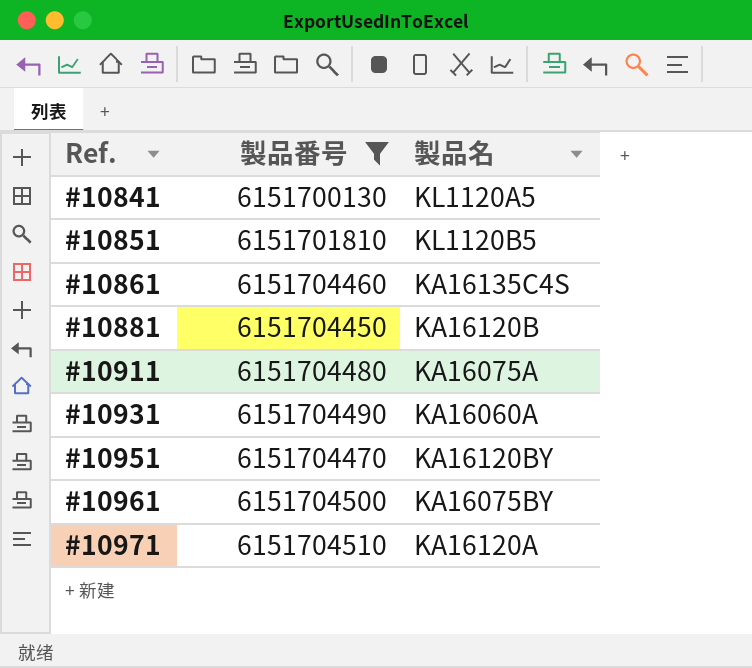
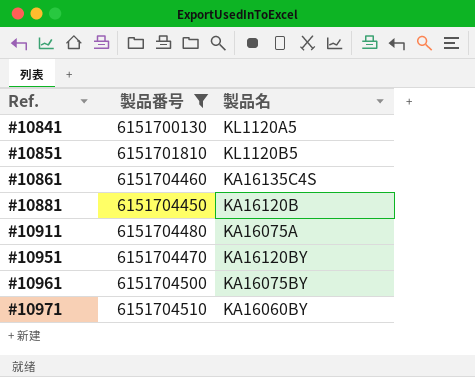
row #10931: 6151704490 | KA16060A -> none
#10971 | 製品名: KA16120A -> KA16060BY

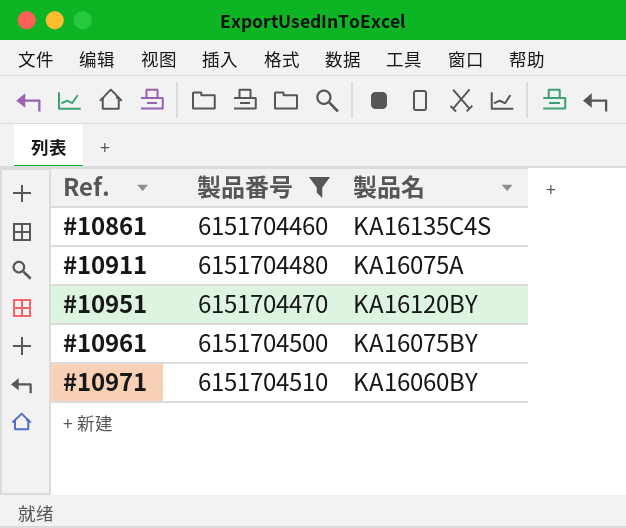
row #10841: 6151700130 | KL1120A5 -> none
row #10851: 6151701810 | KL1120B5 -> none
row #10881: 6151704450 | KA16120B -> none

